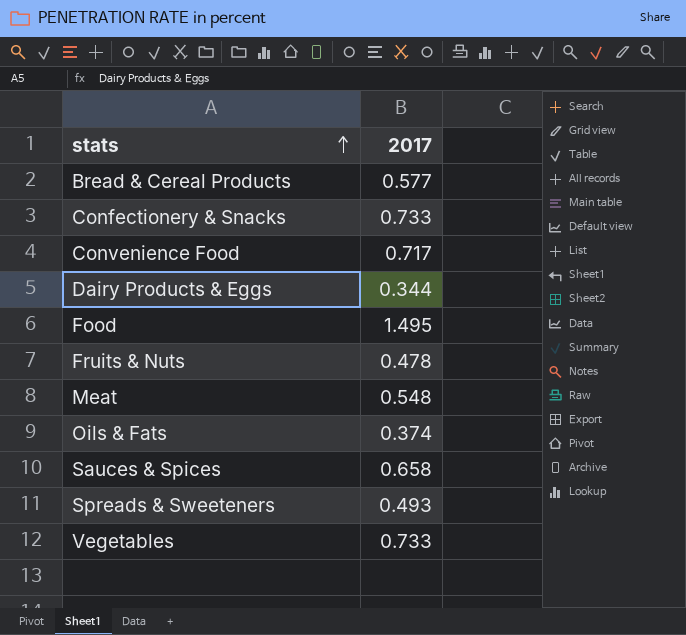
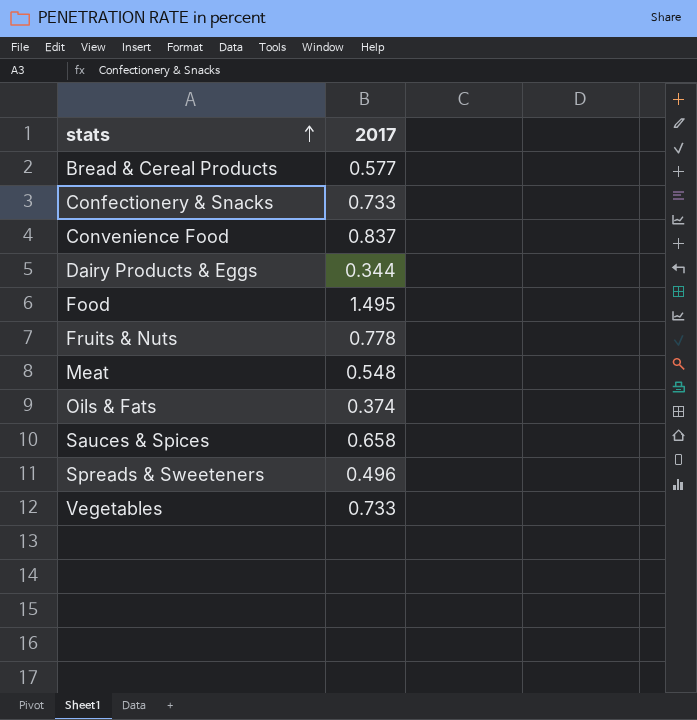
Convenience Food | 2017: 0.717 -> 0.837
Fruits & Nuts | 2017: 0.478 -> 0.778
Spreads & Sweeteners | 2017: 0.493 -> 0.496

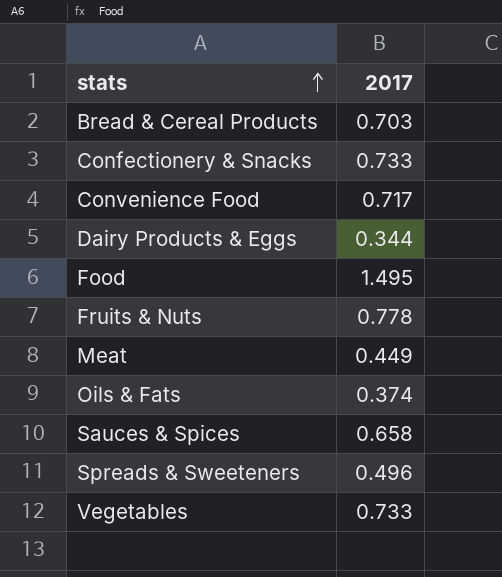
Bread & Cereal Products | 2017: 0.577 -> 0.703
Convenience Food | 2017: 0.837 -> 0.717
Meat | 2017: 0.548 -> 0.449

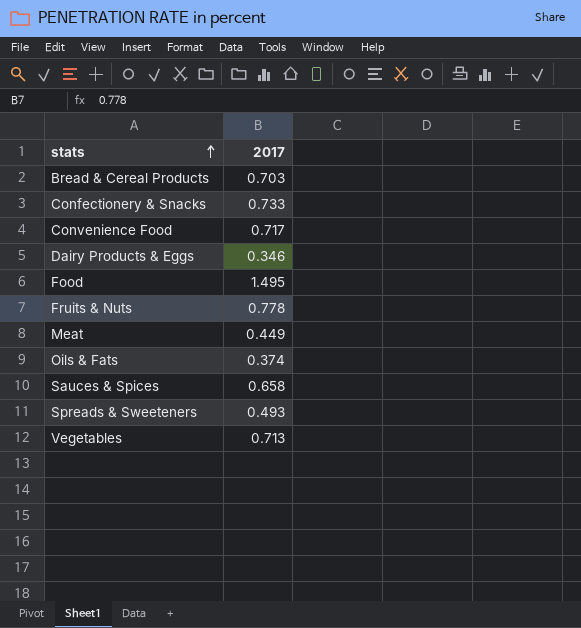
Dairy Products & Eggs | 2017: 0.344 -> 0.346
Spreads & Sweeteners | 2017: 0.496 -> 0.493
Vegetables | 2017: 0.733 -> 0.713

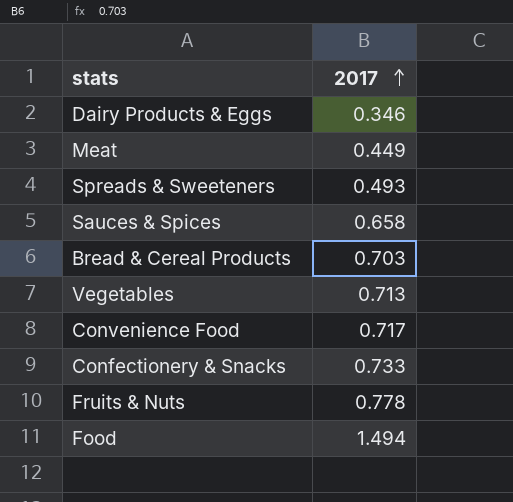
row order: stats ascending -> 2017 ascending
row Oils & Fats: 0.374 -> none
Food | 2017: 1.495 -> 1.494

